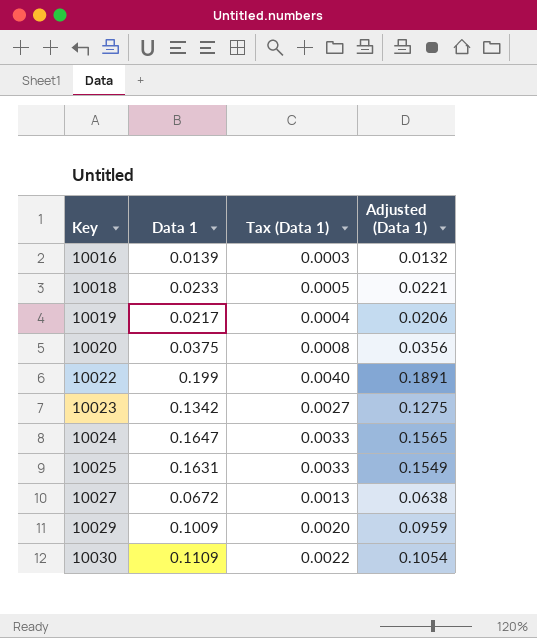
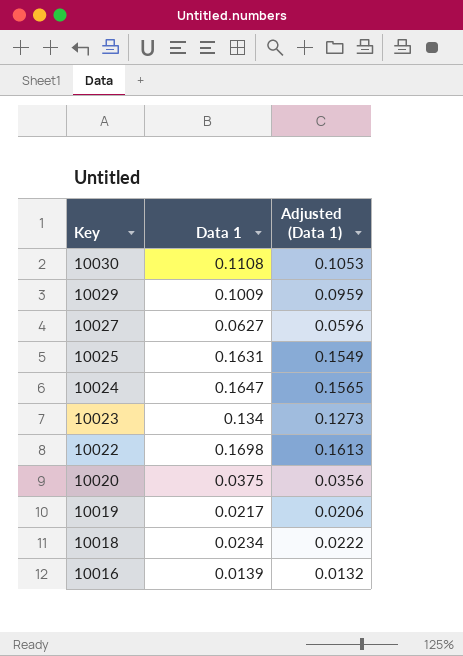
row order: Key ascending -> Key descending
column Tax (Data 1) | formula: [Data 1] * 0.02 -> none
10030 | Data 1: 0.1109 -> 0.1108
10030 | Adjusted (Data 1): 0.1054 -> 0.1053
10027 | Data 1: 0.0672 -> 0.0627
10027 | Adjusted (Data 1): 0.0638 -> 0.0596
10023 | Data 1: 0.1342 -> 0.134
10023 | Adjusted (Data 1): 0.1275 -> 0.1273
10022 | Data 1: 0.199 -> 0.1698
10022 | Adjusted (Data 1): 0.1891 -> 0.1613
10018 | Data 1: 0.0233 -> 0.0234
10018 | Adjusted (Data 1): 0.0221 -> 0.0222

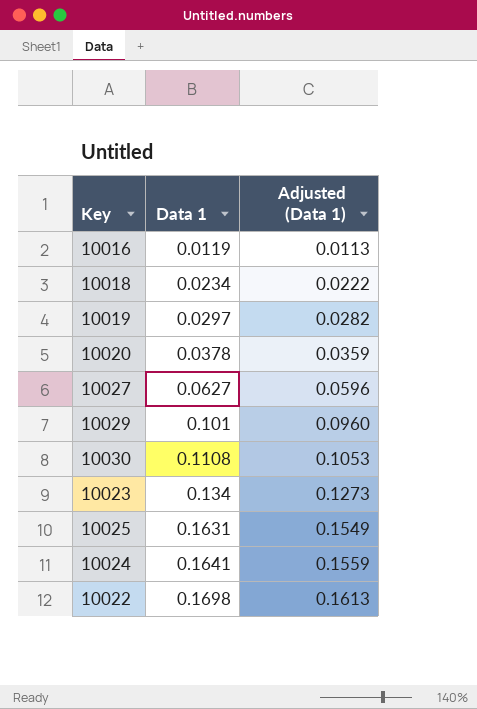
row order: Key descending -> Data 1 ascending
10016 | Data 1: 0.0139 -> 0.0119
10016 | Adjusted (Data 1): 0.0132 -> 0.0113
10019 | Data 1: 0.0217 -> 0.0297
10019 | Adjusted (Data 1): 0.0206 -> 0.0282
10020 | Data 1: 0.0375 -> 0.0378
10020 | Adjusted (Data 1): 0.0356 -> 0.0359
10029 | Data 1: 0.1009 -> 0.101
10029 | Adjusted (Data 1): 0.0959 -> 0.0960
10024 | Data 1: 0.1647 -> 0.1641
10024 | Adjusted (Data 1): 0.1565 -> 0.1559

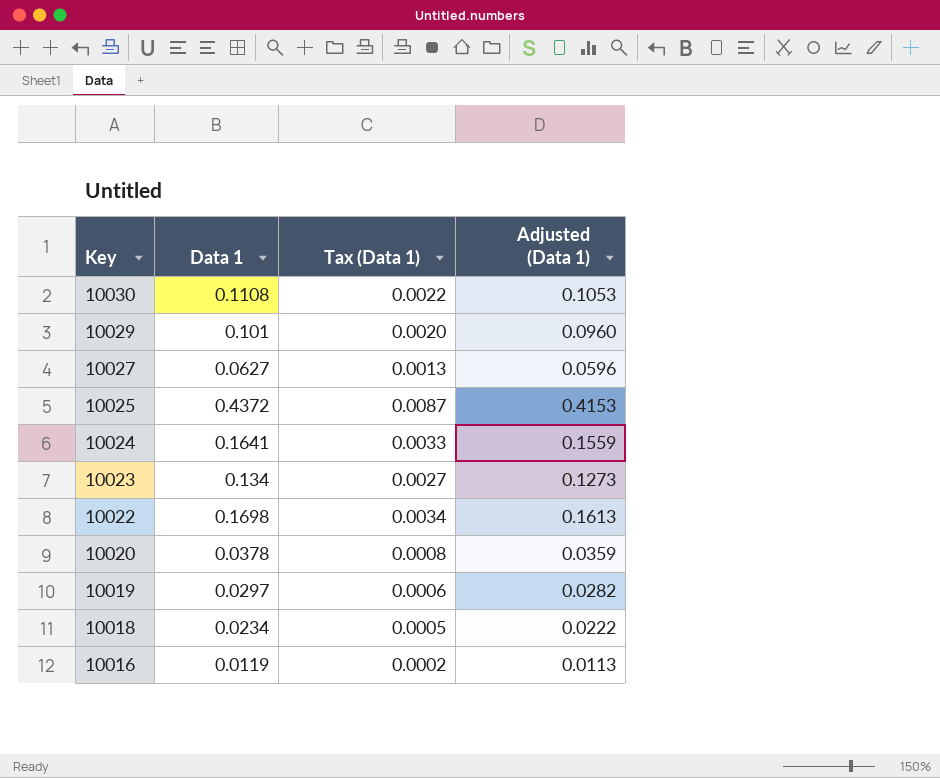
row order: Data 1 ascending -> Key descending
column Tax (Data 1) | formula: none -> [Data 1] * 0.02
10025 | Data 1: 0.1631 -> 0.4372
10025 | Adjusted (Data 1): 0.1549 -> 0.4153

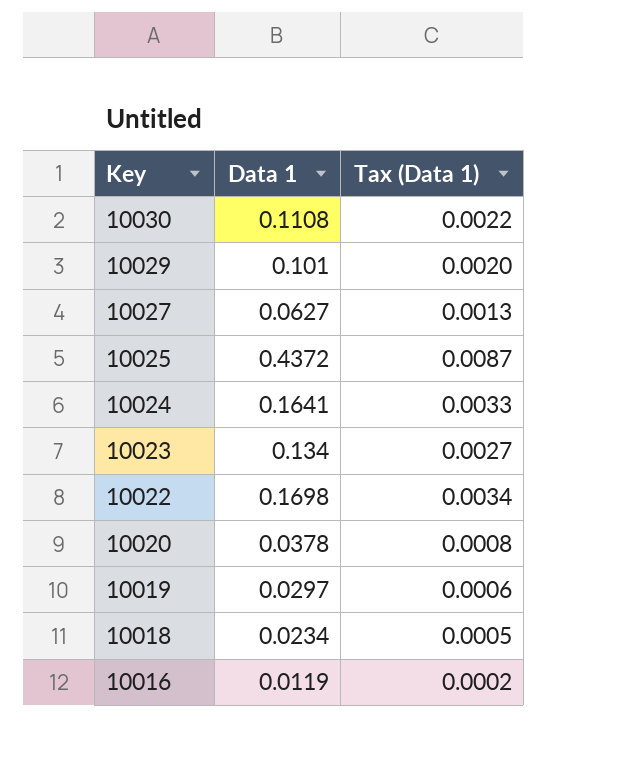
column Adjusted (Data 1) | formula: [Data 1] * 0.95 -> none

